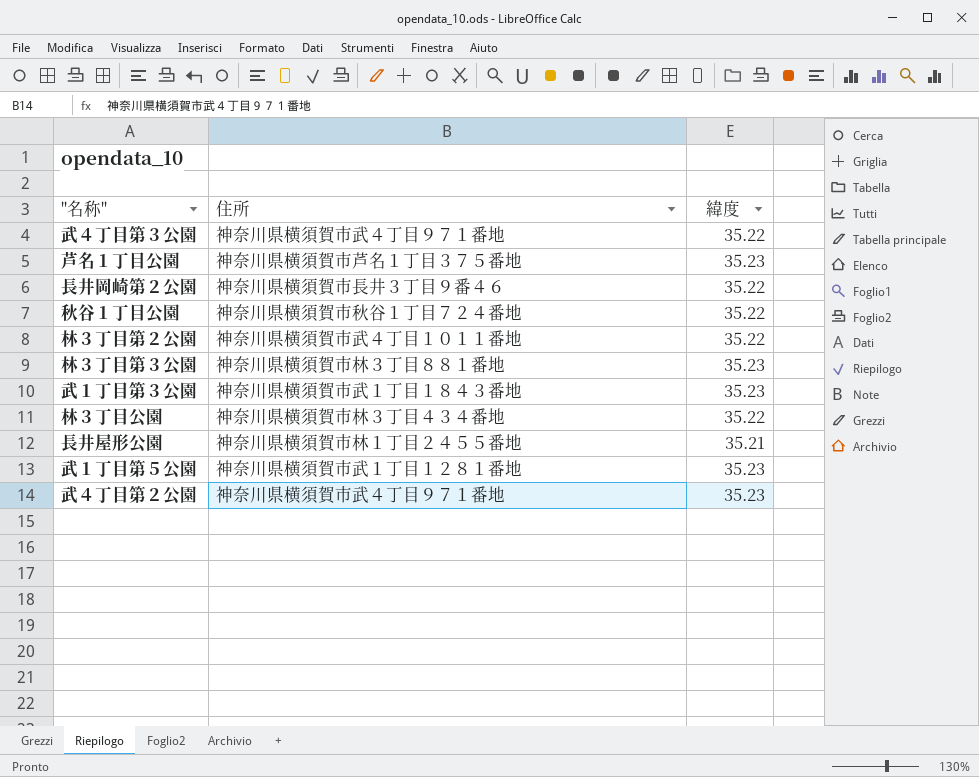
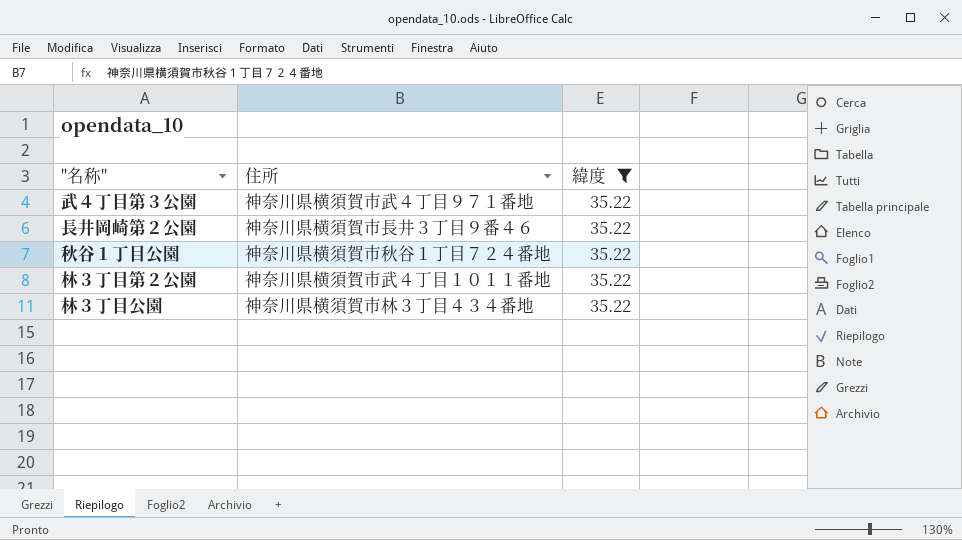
filter: none -> 緯度 = 35.22

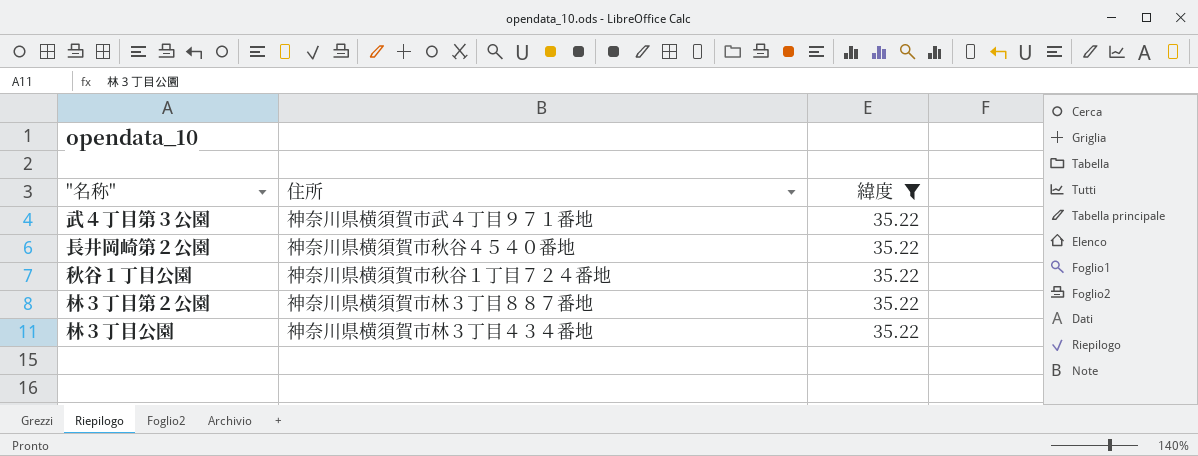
長井岡崎第２公園 | 住所: 神奈川県横須賀市長井３丁目９番４６ -> 神奈川県横須賀市秋谷４５４０番地
林３丁目第２公園 | 住所: 神奈川県横須賀市武４丁目１０１１番地 -> 神奈川県横須賀市林３丁目８８７番地

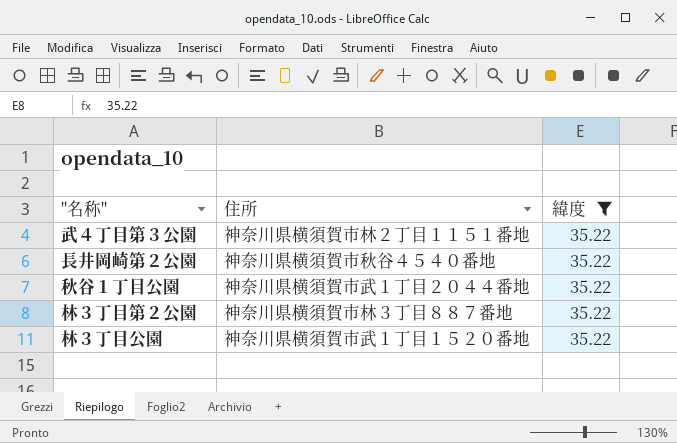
武４丁目第３公園 | 住所: 神奈川県横須賀市武４丁目９７１番地 -> 神奈川県横須賀市林２丁目１１５１番地
秋谷１丁目公園 | 住所: 神奈川県横須賀市秋谷１丁目７２４番地 -> 神奈川県横須賀市武１丁目２０４４番地
林３丁目公園 | 住所: 神奈川県横須賀市林３丁目４３４番地 -> 神奈川県横須賀市武１丁目１５２０番地

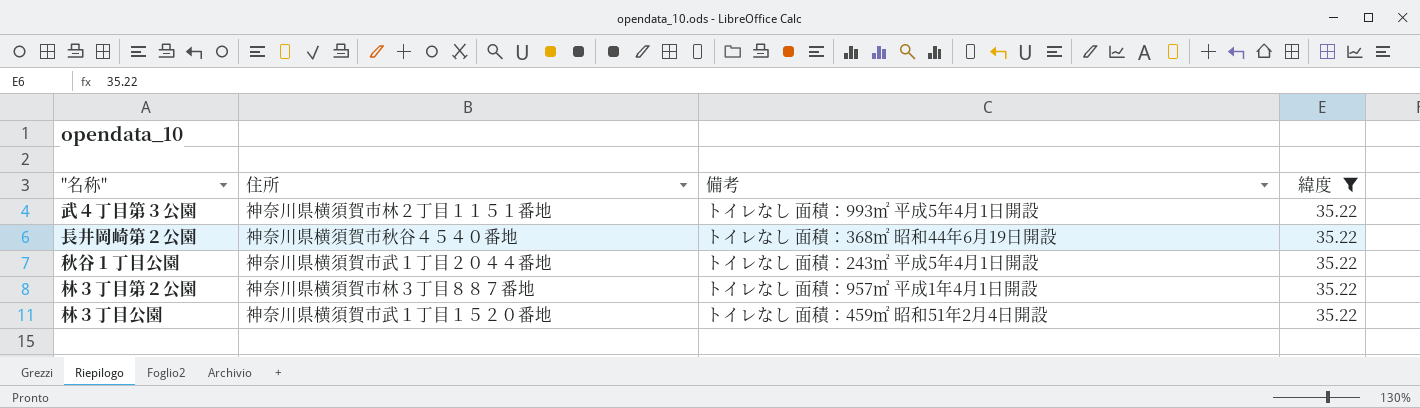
column 備考 | position: none -> 3

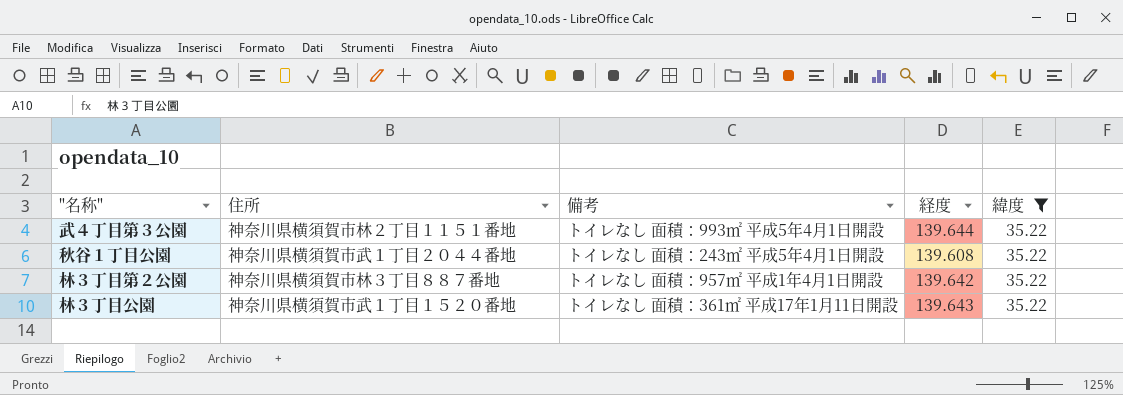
column 経度 | position: none -> 4
row 長井岡崎第２公園: 神奈川県横須賀市秋谷４５４０番地 | トイレなし 面積：368㎡ 昭和44年6月19日開設 | 35.22 -> none
林３丁目公園 | 備考: トイレなし 面積：459㎡ 昭和51年2月4日開設 -> トイレなし 面積：361㎡ 平成17年1月11日開設

